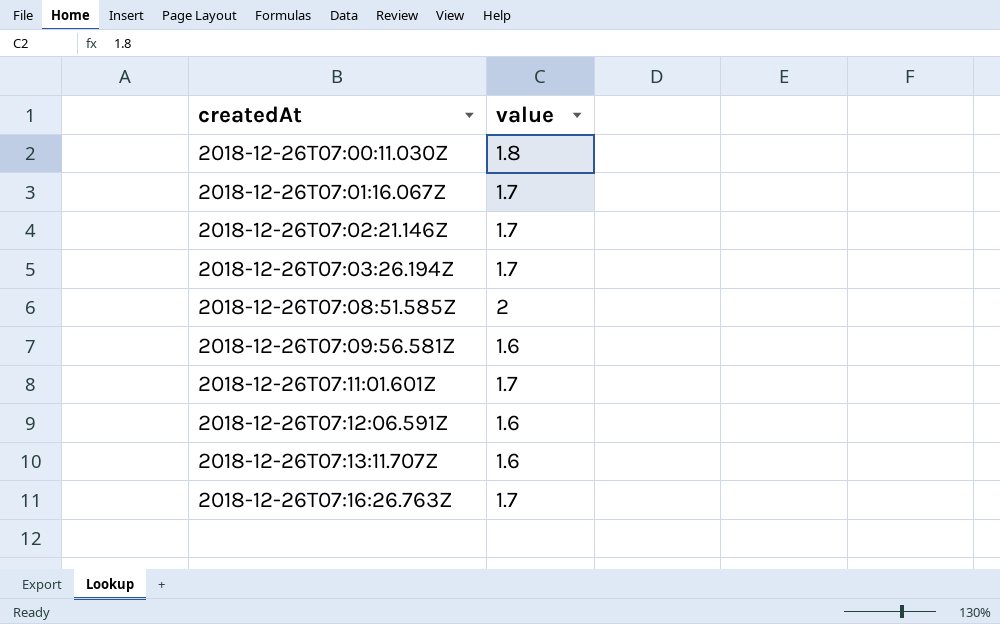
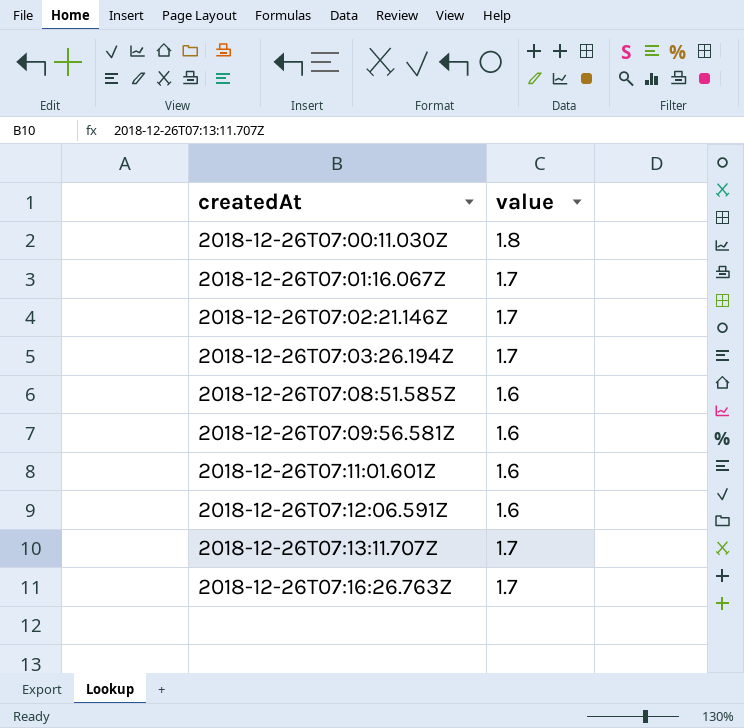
2018-12-26T07:08:51.585Z | value: 2 -> 1.6
2018-12-26T07:11:01.601Z | value: 1.7 -> 1.6
2018-12-26T07:13:11.707Z | value: 1.6 -> 1.7

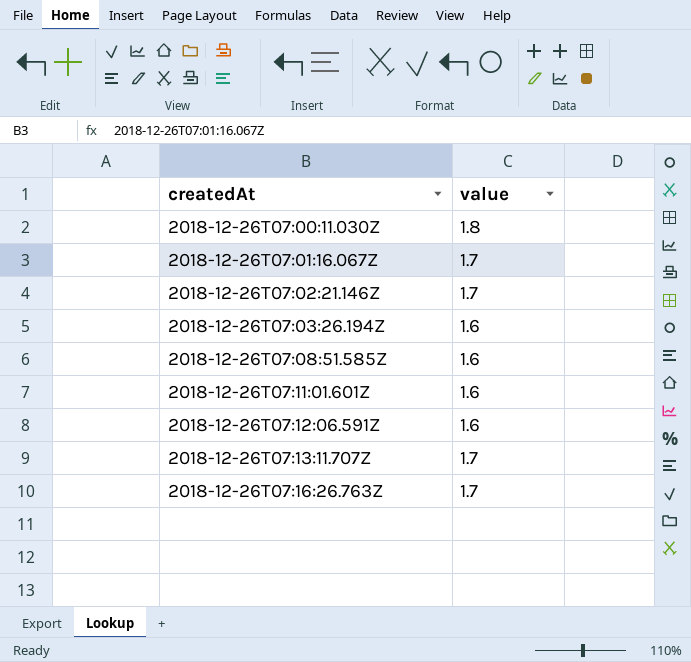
row 2018-12-26T07:09:56.581Z: 1.6 -> none
2018-12-26T07:03:26.194Z | value: 1.7 -> 1.6

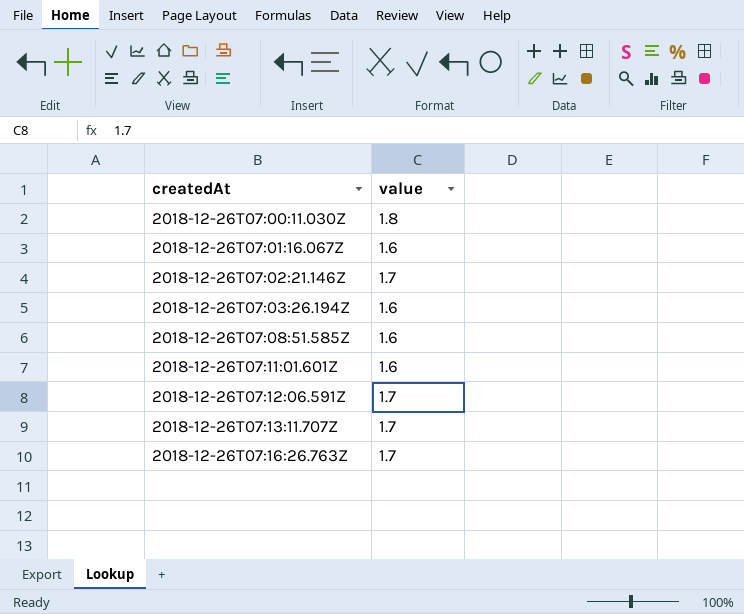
2018-12-26T07:01:16.067Z | value: 1.7 -> 1.6
2018-12-26T07:12:06.591Z | value: 1.6 -> 1.7

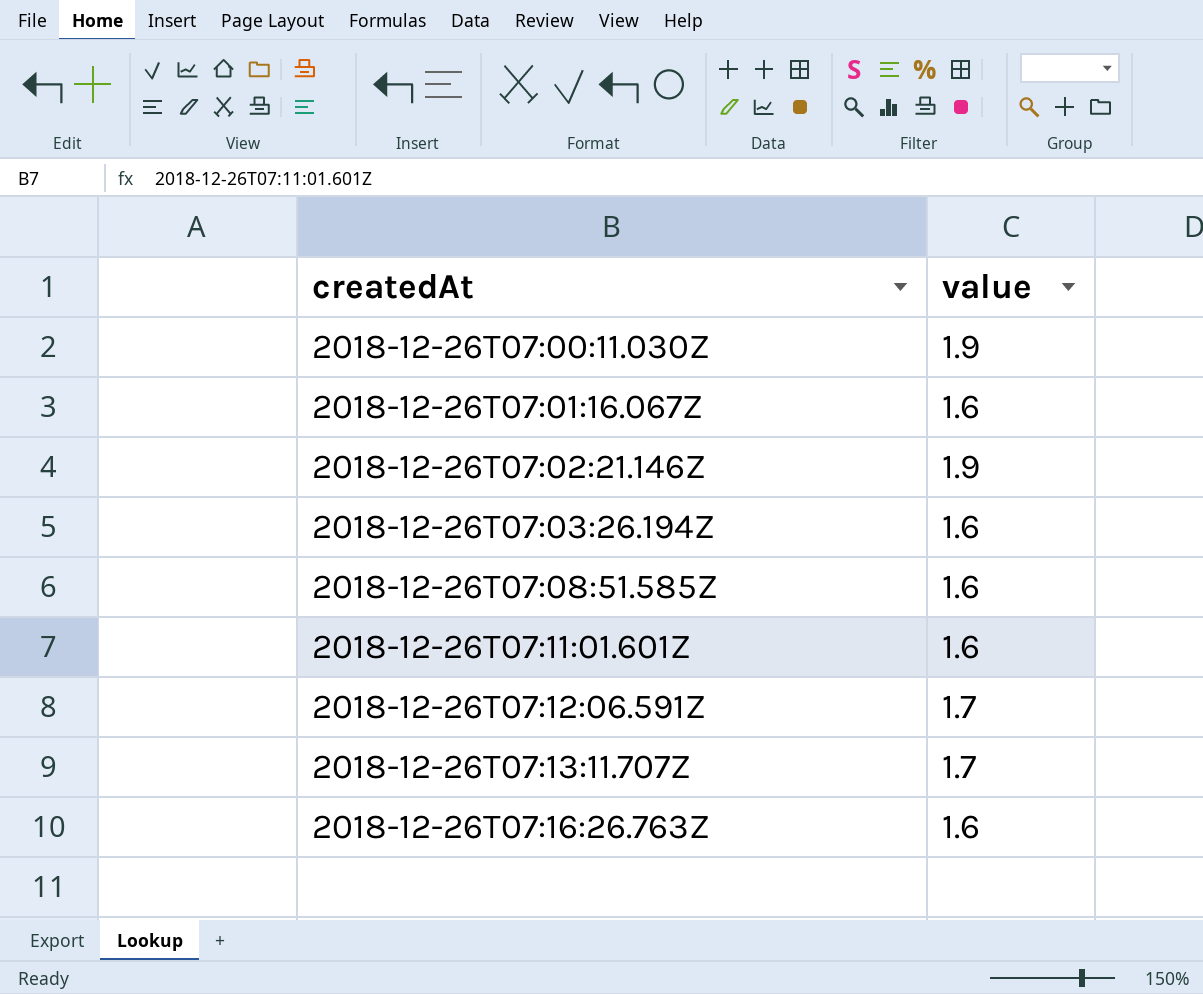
2018-12-26T07:00:11.030Z | value: 1.8 -> 1.9
2018-12-26T07:02:21.146Z | value: 1.7 -> 1.9
2018-12-26T07:16:26.763Z | value: 1.7 -> 1.6

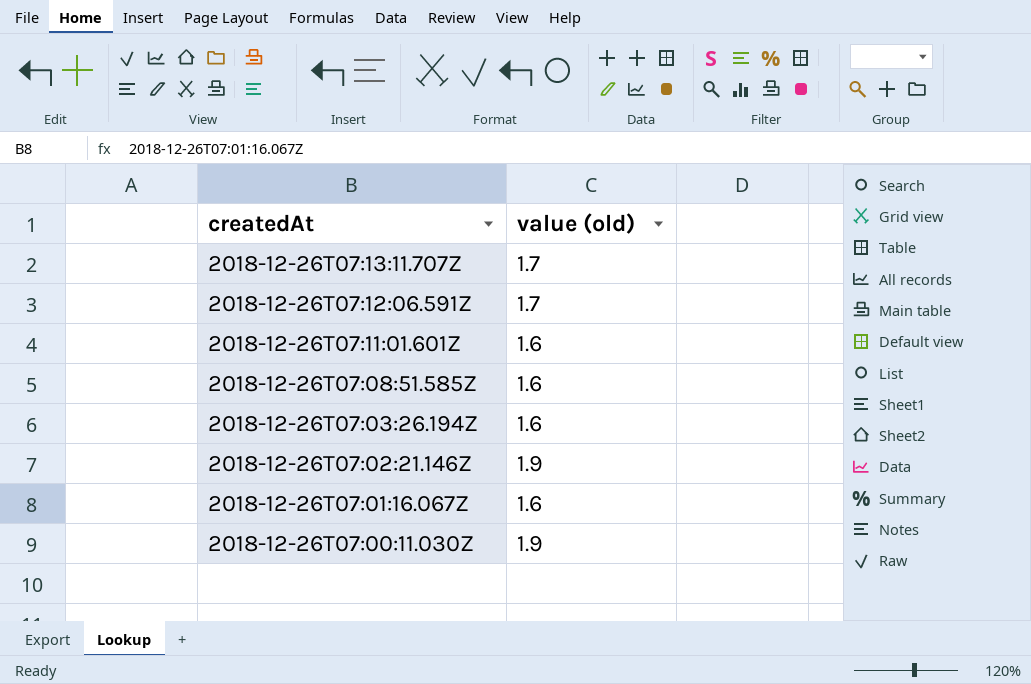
row order: createdAt ascending -> createdAt descending
column name: value -> value (old)
row 2018-12-26T07:16:26.763Z: 1.6 -> none

